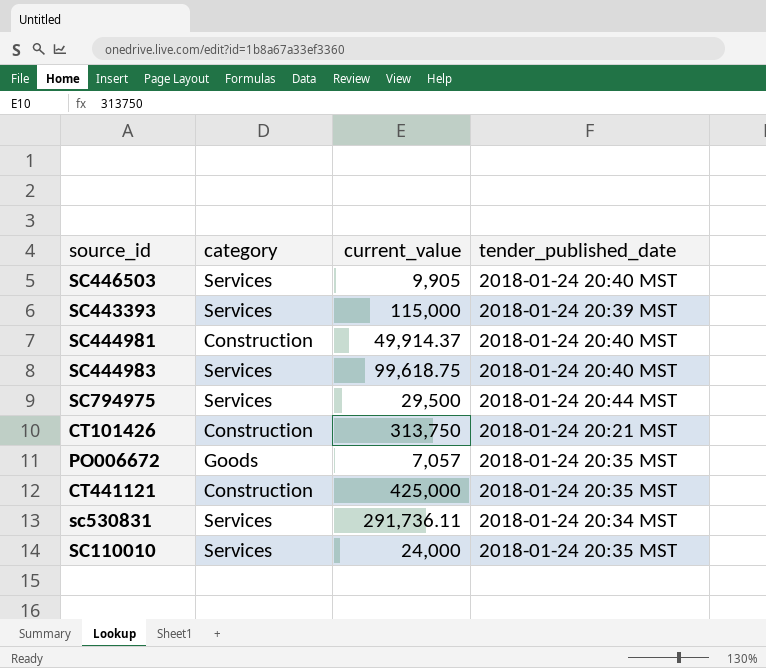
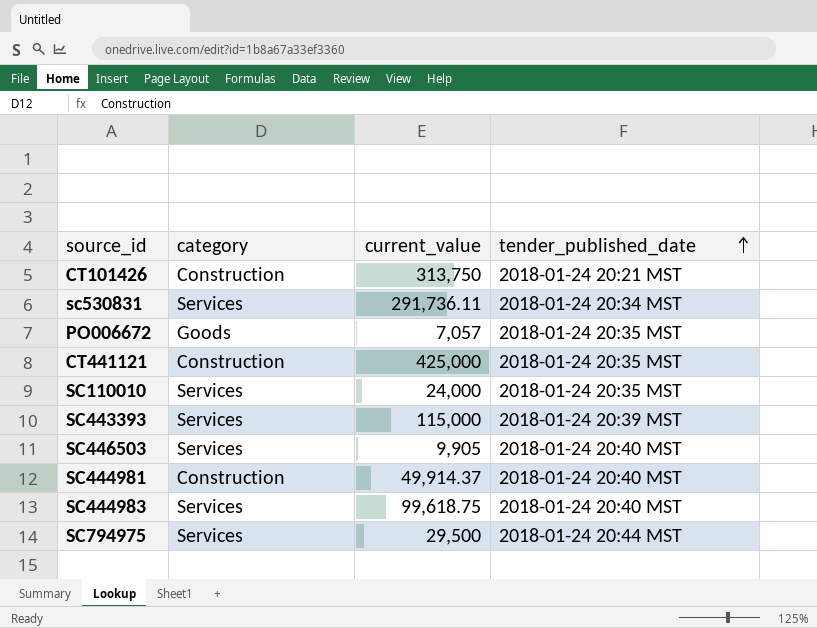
row order: none -> tender_published_date ascending

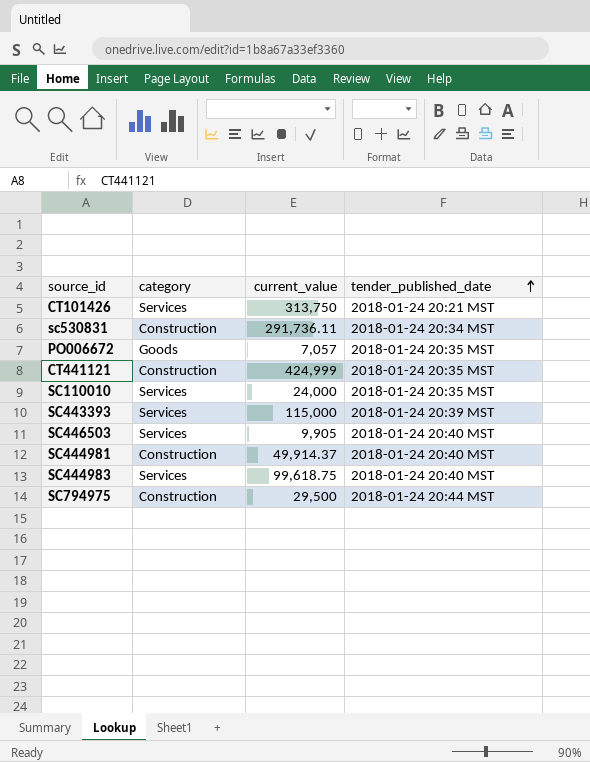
CT101426 | category: Construction -> Services
sc530831 | category: Services -> Construction
CT441121 | current_value: 425,000 -> 424,999
SC794975 | category: Services -> Construction

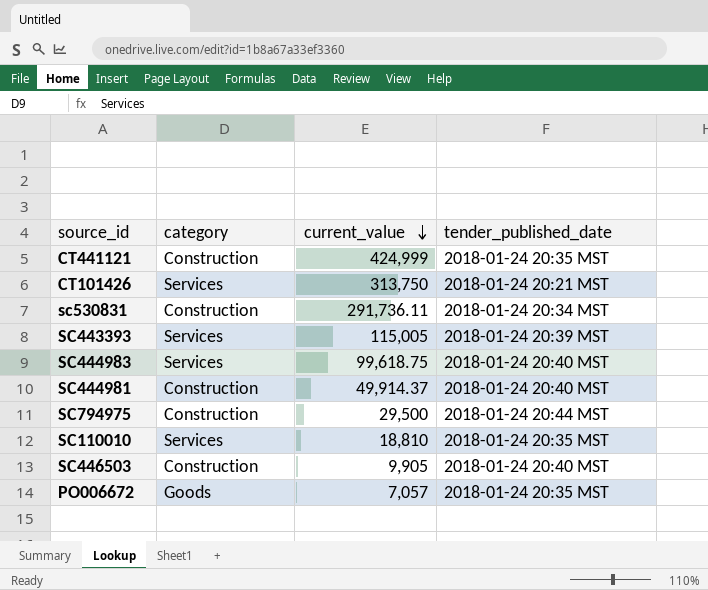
row order: tender_published_date ascending -> current_value descending
SC443393 | current_value: 115,000 -> 115,005
SC110010 | current_value: 24,000 -> 18,810
SC446503 | category: Services -> Construction

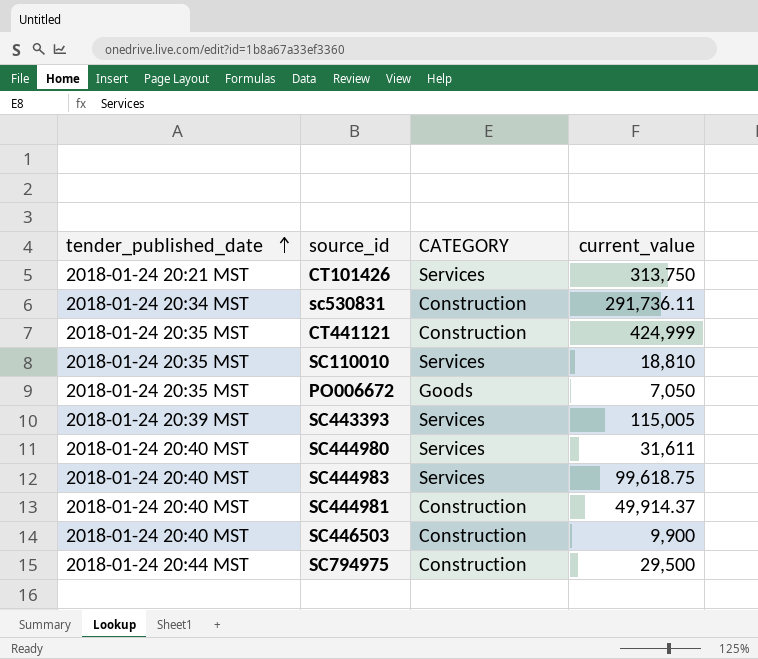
row order: current_value descending -> tender_published_date ascending
column tender_published_date | position: 4 -> 1
column name: category -> CATEGORY
PO006672 | current_value: 7,057 -> 7,050
row SC444980: none -> 2018-01-24 20:40 MST | Services | 31,611
SC446503 | current_value: 9,905 -> 9,900

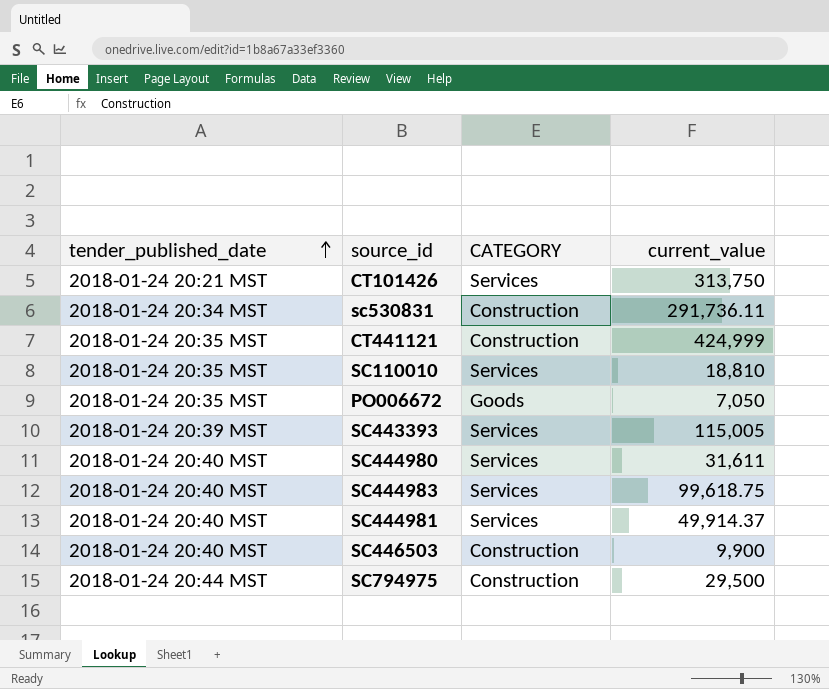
SC444981 | CATEGORY: Construction -> Services

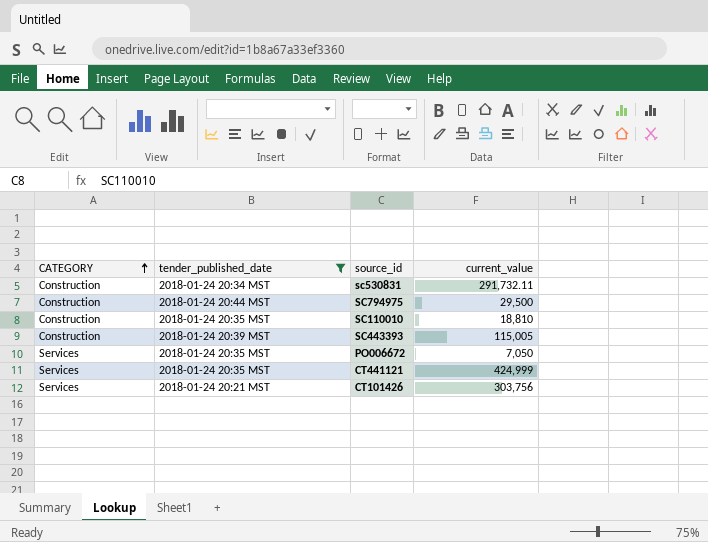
filter: none -> tender_published_date != 2018-01-24 20:40 MST
row order: tender_published_date ascending -> CATEGORY ascending
column CATEGORY | position: 3 -> 1
sc530831 | current_value: 291,736.11 -> 291,732.11
SC110010 | CATEGORY: Services -> Construction
SC443393 | CATEGORY: Services -> Construction
PO006672 | CATEGORY: Goods -> Services
CT441121 | CATEGORY: Construction -> Services
CT101426 | current_value: 313,750 -> 303,756

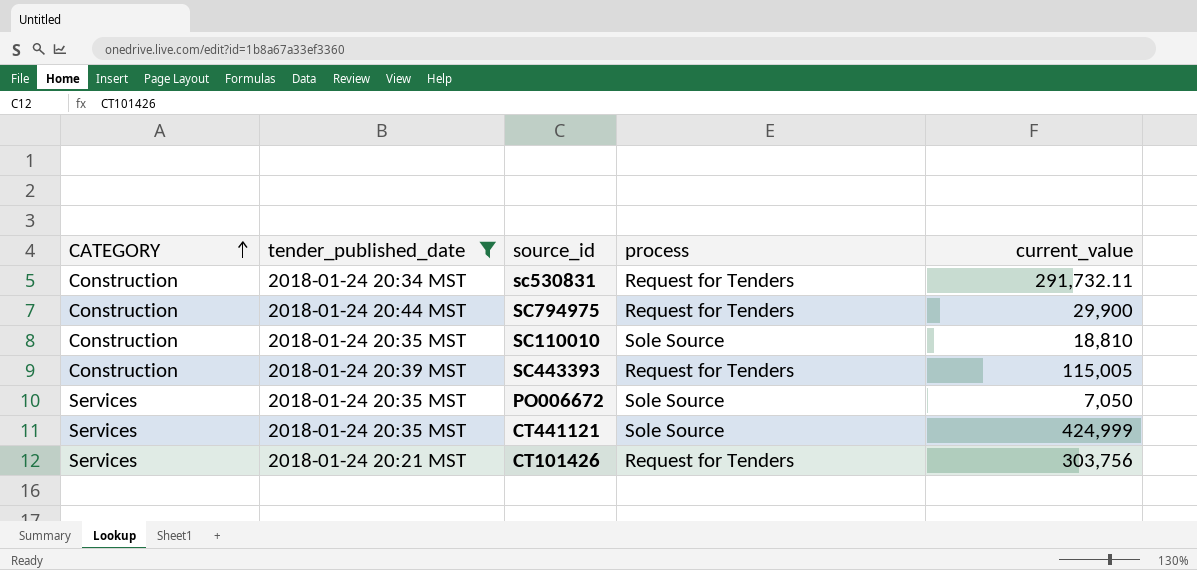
column process | position: none -> 4
SC794975 | current_value: 29,500 -> 29,900

